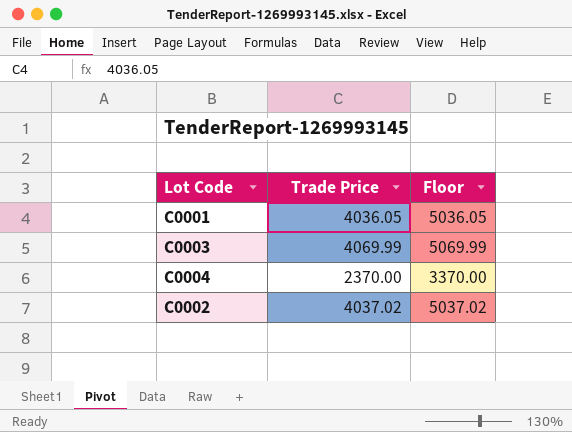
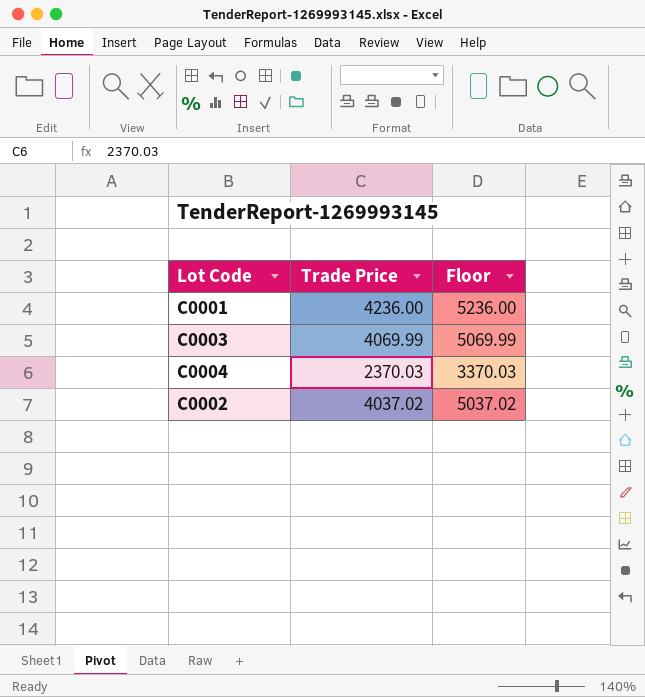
C0001 | Trade Price: 4036.05 -> 4236.00
C0001 | Floor: 5036.05 -> 5236.00
C0004 | Trade Price: 2370.00 -> 2370.03
C0004 | Floor: 3370.00 -> 3370.03

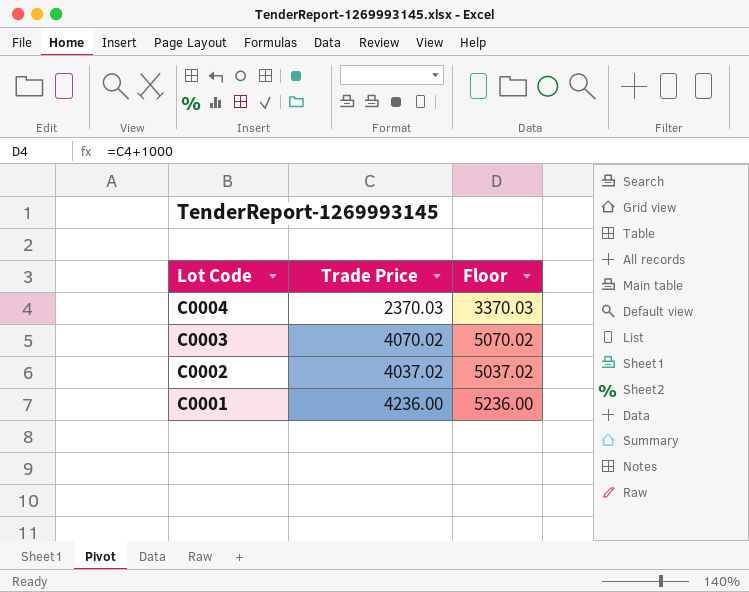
row order: none -> Lot Code descending
C0003 | Trade Price: 4069.99 -> 4070.02
C0003 | Floor: 5069.99 -> 5070.02

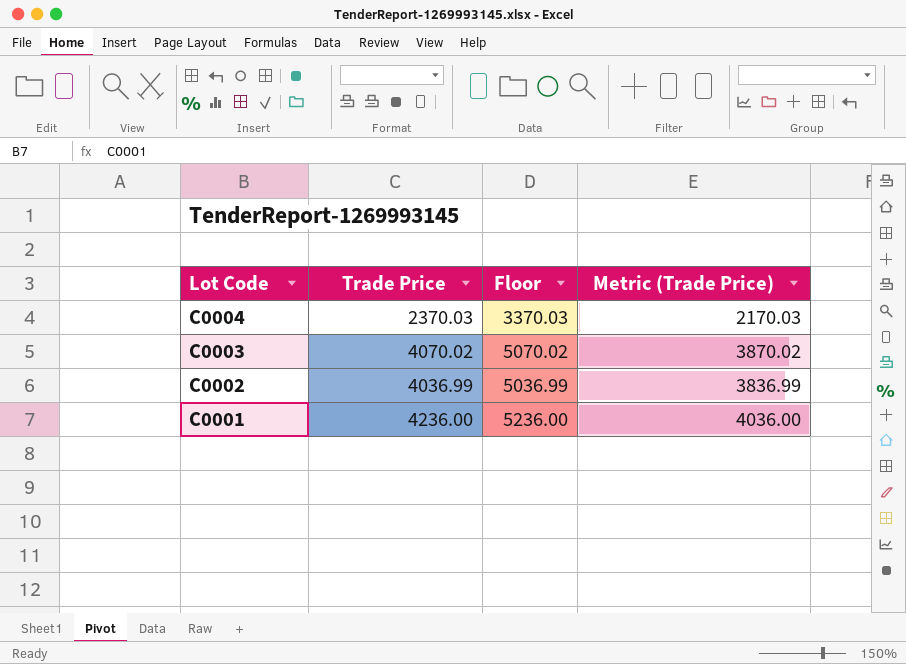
column Metric (Trade Price) | formula: none -> [Trade Price] - 200
C0002 | Trade Price: 4037.02 -> 4036.99
C0002 | Floor: 5037.02 -> 5036.99

